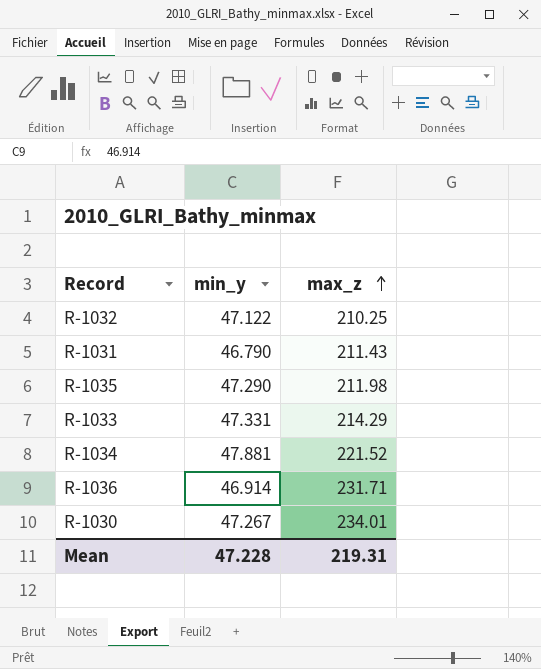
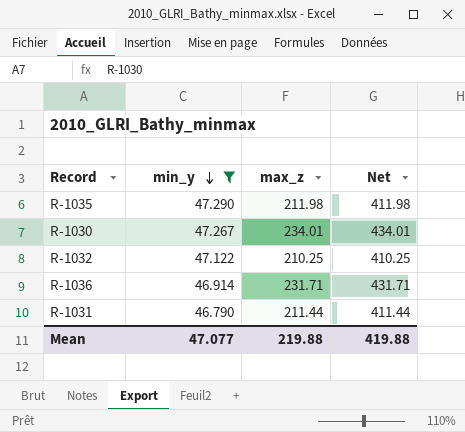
filter: none -> min_y <= 47.290
row order: max_z ascending -> min_y descending
column Net | formula: none -> [max_z] + 200
R-1031 | max_z: 211.43 -> 211.44
Mean | min_y: 47.228 -> 47.077
Mean | max_z: 219.31 -> 219.88

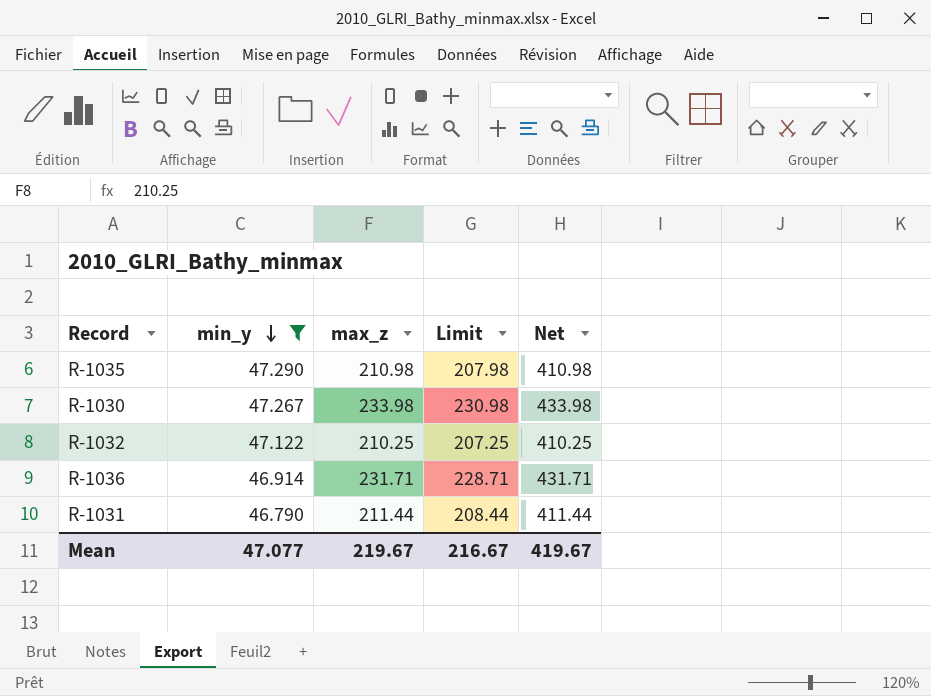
column Limit | formula: none -> [max_z] - 3
R-1035 | max_z: 211.98 -> 210.98
R-1035 | Net: 411.98 -> 410.98
R-1030 | max_z: 234.01 -> 233.98
R-1030 | Net: 434.01 -> 433.98
Mean | max_z: 219.88 -> 219.67
Mean | Net: 419.88 -> 419.67

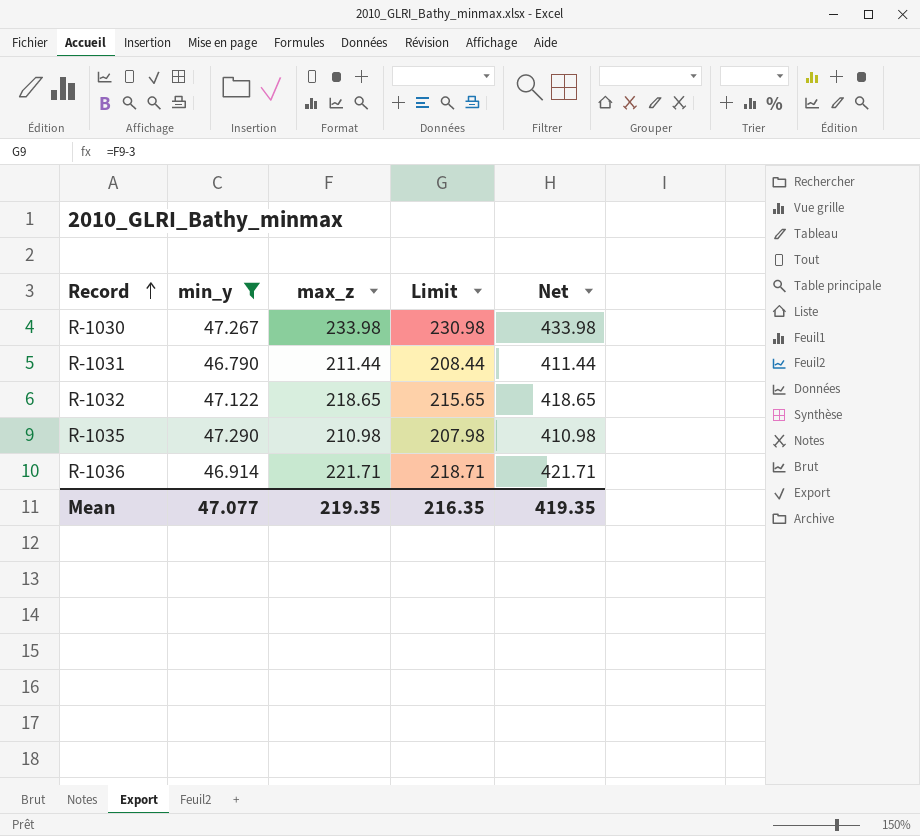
row order: min_y descending -> Record ascending
R-1032 | max_z: 210.25 -> 218.65
R-1032 | Limit: 207.25 -> 215.65
R-1032 | Net: 410.25 -> 418.65
R-1036 | max_z: 231.71 -> 221.71
R-1036 | Limit: 228.71 -> 218.71
R-1036 | Net: 431.71 -> 421.71
Mean | max_z: 219.67 -> 219.35
Mean | Limit: 216.67 -> 216.35
Mean | Net: 419.67 -> 419.35

